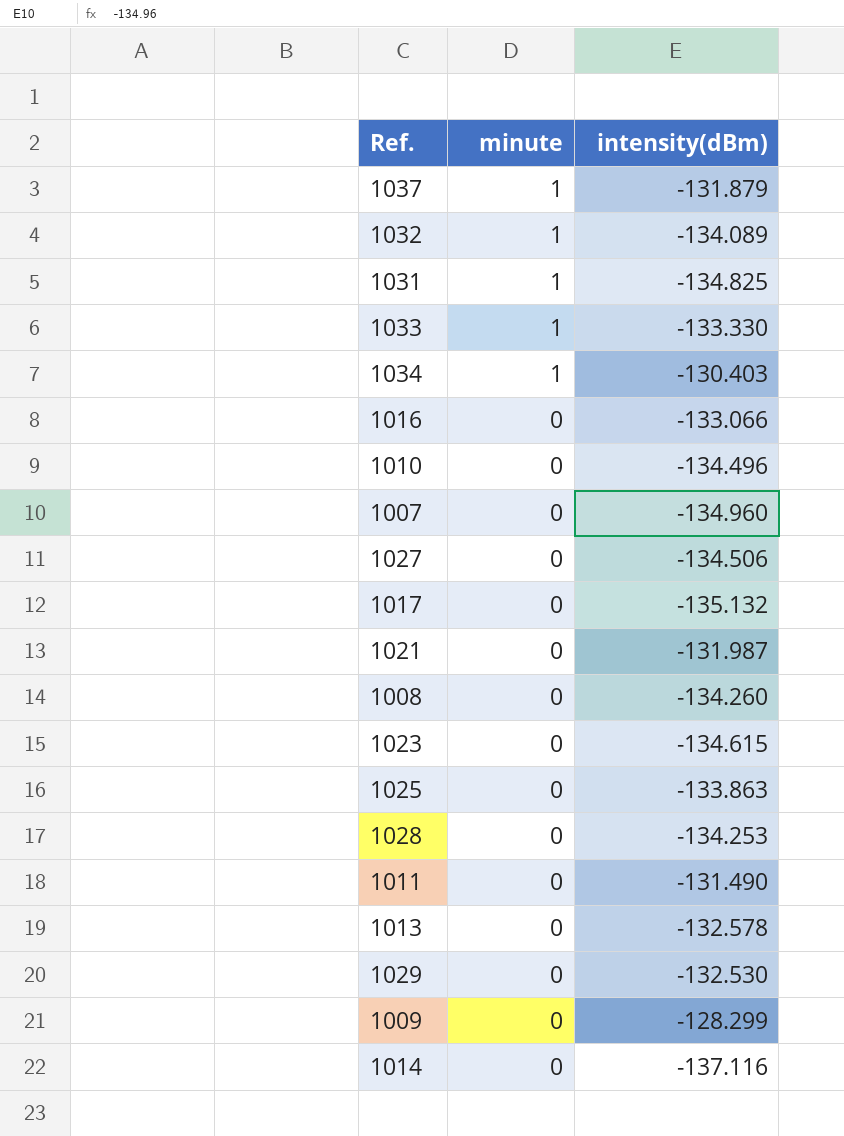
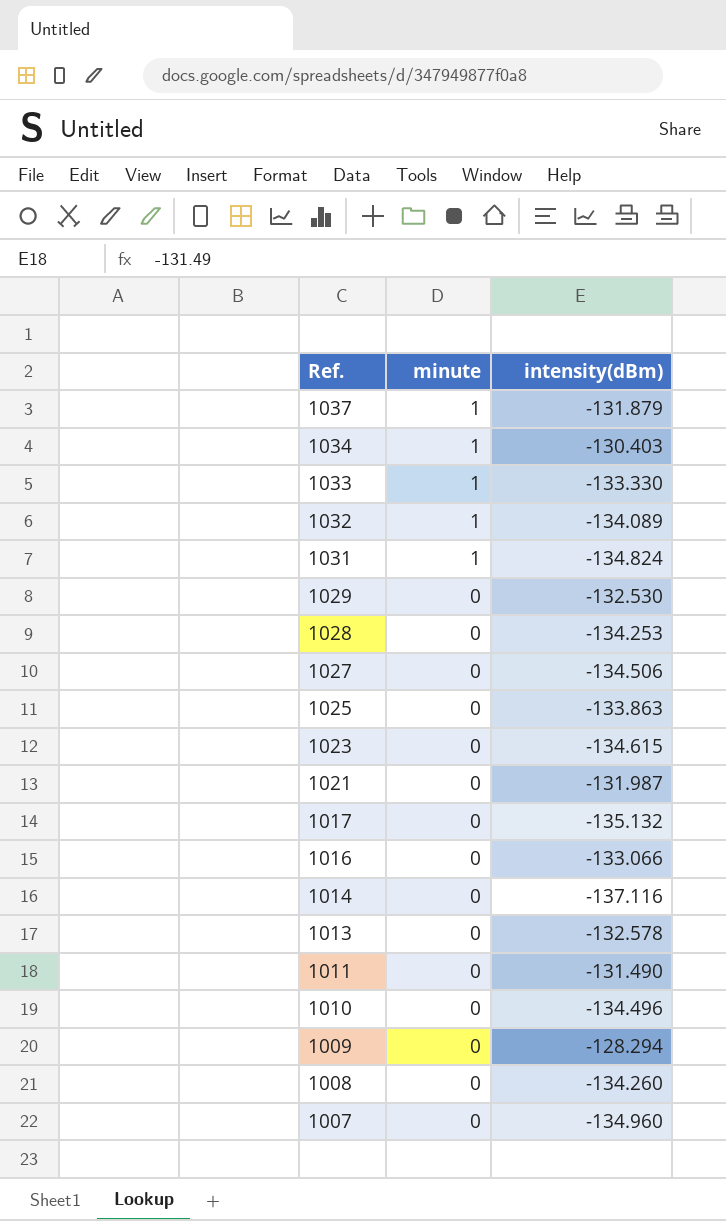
row order: minute descending -> Ref. descending
1031 | intensity(dBm): -134.825 -> -134.824
1009 | intensity(dBm): -128.299 -> -128.294

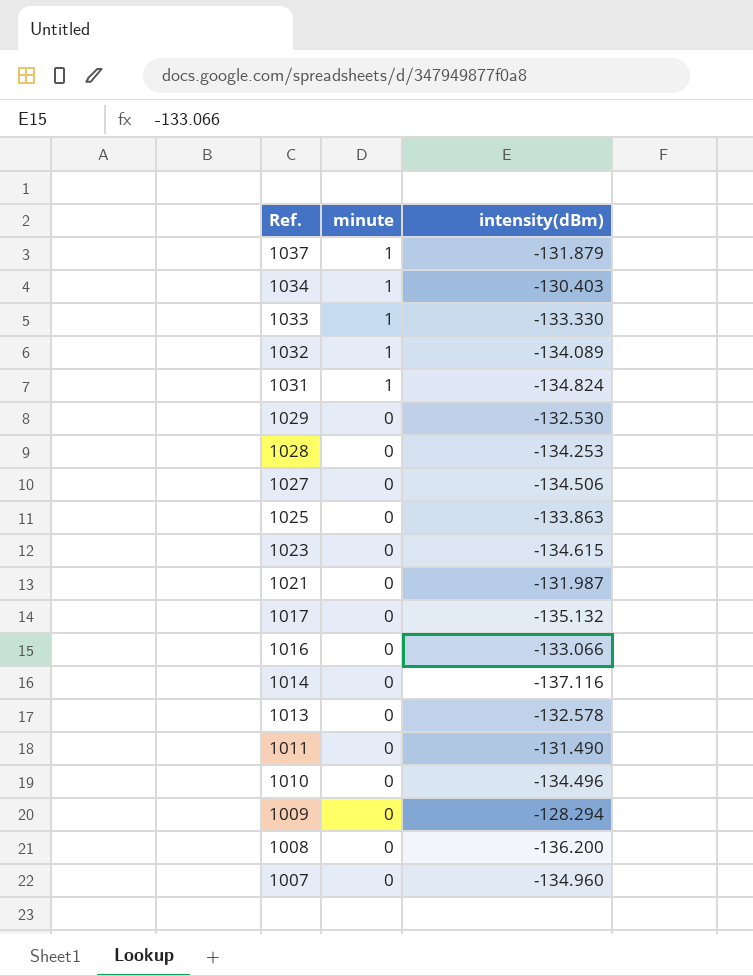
1008 | intensity(dBm): -134.260 -> -136.200

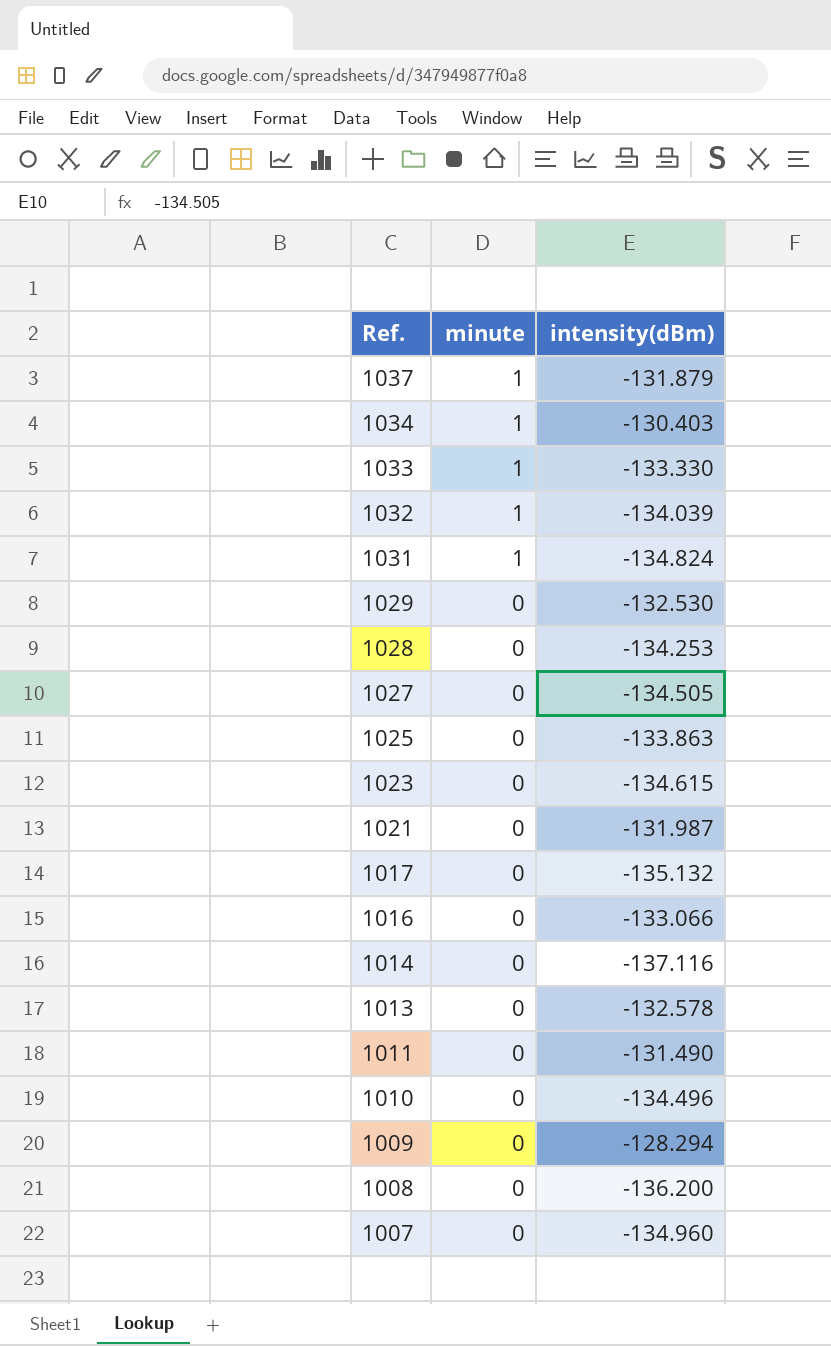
1032 | intensity(dBm): -134.089 -> -134.039
1027 | intensity(dBm): -134.506 -> -134.505

